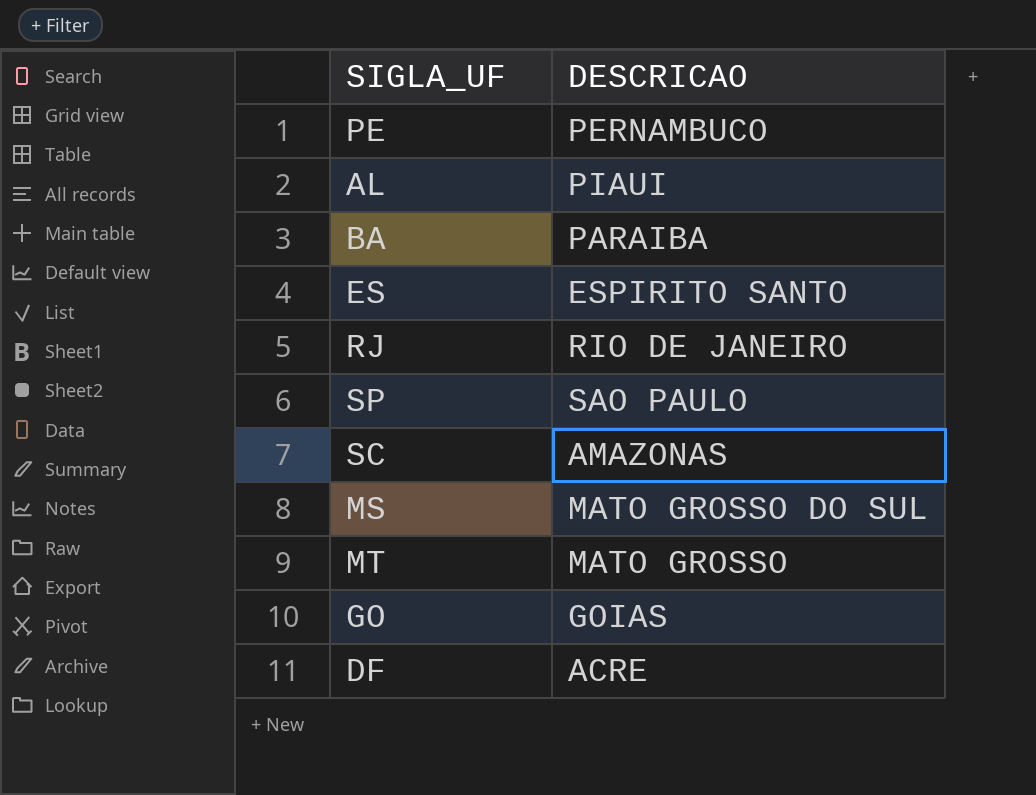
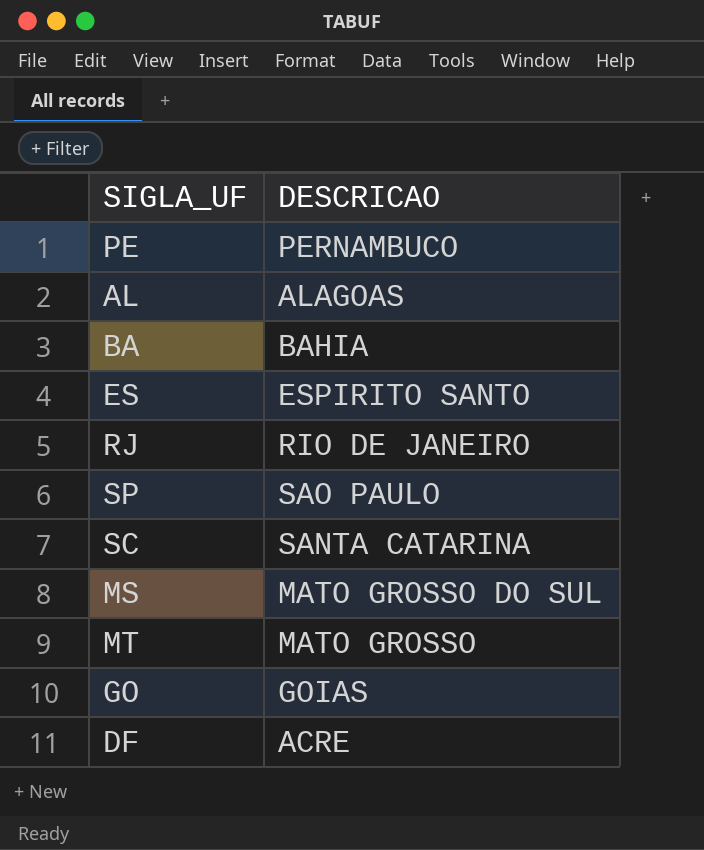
AL | DESCRICAO: PIAUI -> ALAGOAS
BA | DESCRICAO: PARAIBA -> BAHIA
SC | DESCRICAO: AMAZONAS -> SANTA CATARINA

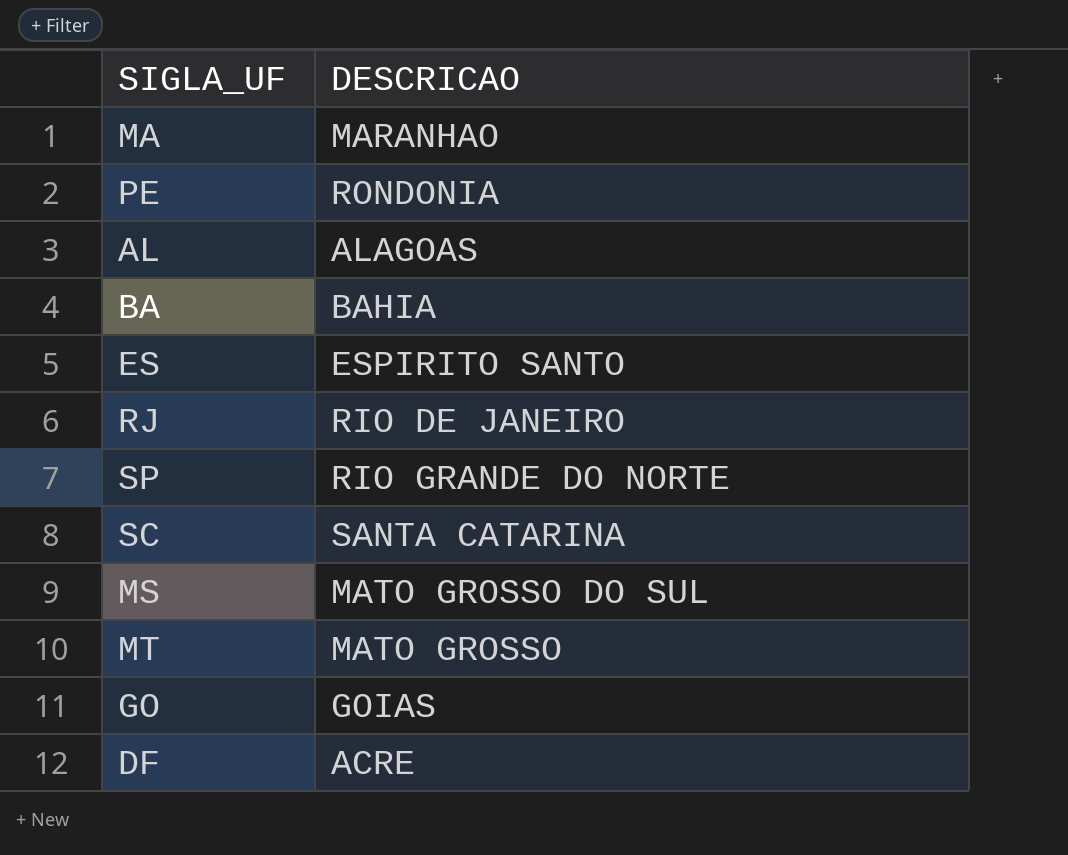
row MA: none -> MARANHAO
PE | DESCRICAO: PERNAMBUCO -> RONDONIA
SP | DESCRICAO: SAO PAULO -> RIO GRANDE DO NORTE

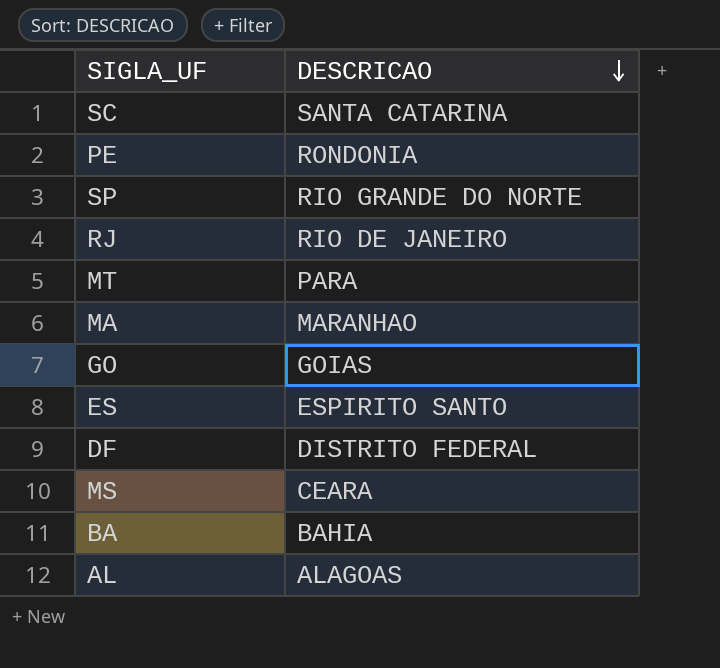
row order: none -> DESCRICAO descending
MT | DESCRICAO: MATO GROSSO -> PARA
DF | DESCRICAO: ACRE -> DISTRITO FEDERAL
MS | DESCRICAO: MATO GROSSO DO SUL -> CEARA

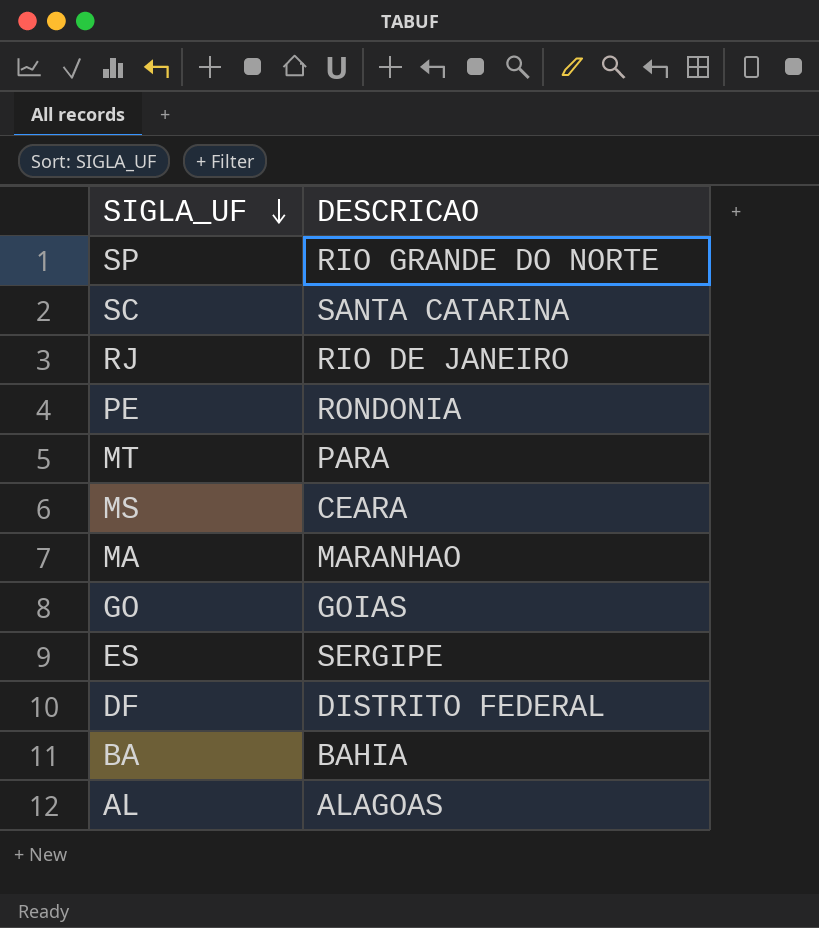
row order: DESCRICAO descending -> SIGLA_UF descending
ES | DESCRICAO: ESPIRITO SANTO -> SERGIPE

